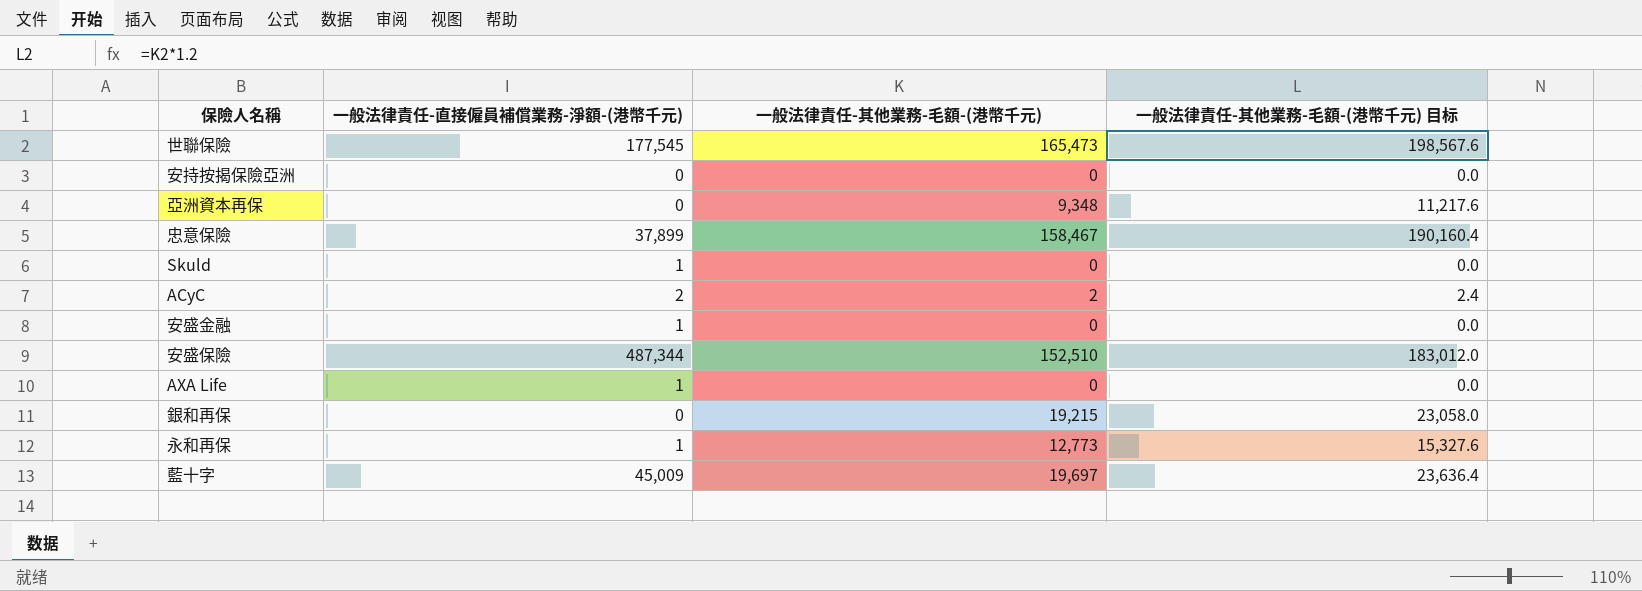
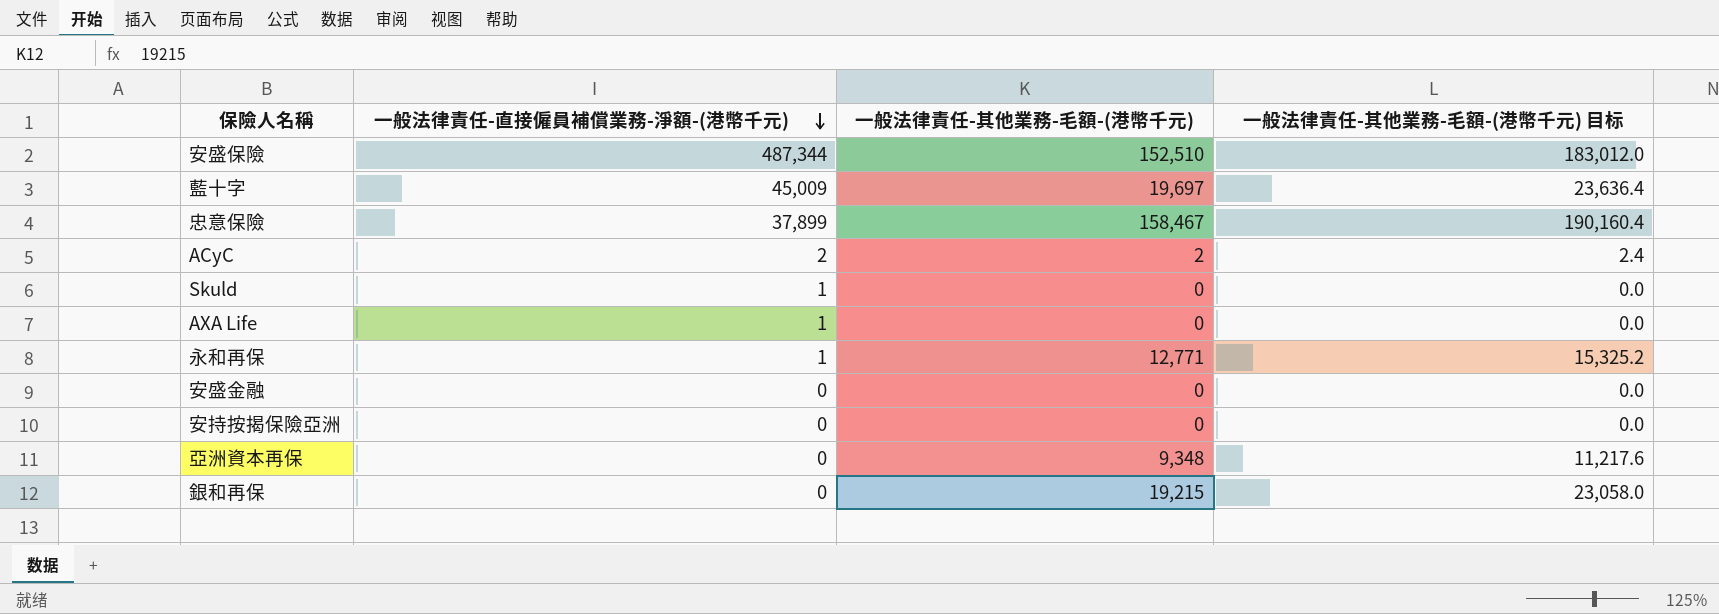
row order: none -> 一般法律責任-直接僱員補償業務-淨額-(港幣千元) descending
row 世聯保險: 177,545 | 165,473 | 198,567.6 -> none
永和再保 | 一般法律責任-其他業務-毛額-(港幣千元): 12,773 -> 12,771
永和再保 | 一般法律責任-其他業務-毛額-(港幣千元) 目标: 15,327.6 -> 15,325.2
安盛金融 | 一般法律責任-直接僱員補償業務-淨額-(港幣千元): 1 -> 0

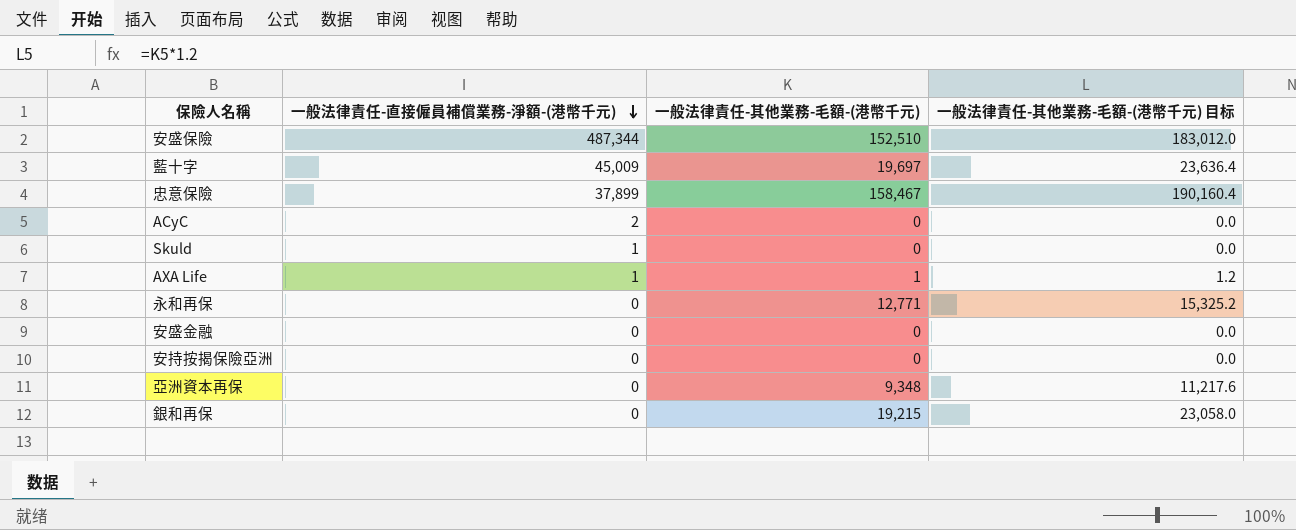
ACyC | 一般法律責任-其他業務-毛額-(港幣千元): 2 -> 0
ACyC | 一般法律責任-其他業務-毛額-(港幣千元) 目标: 2.4 -> 0.0
AXA Life | 一般法律責任-其他業務-毛額-(港幣千元): 0 -> 1
AXA Life | 一般法律責任-其他業務-毛額-(港幣千元) 目标: 0.0 -> 1.2
永和再保 | 一般法律責任-直接僱員補償業務-淨額-(港幣千元): 1 -> 0

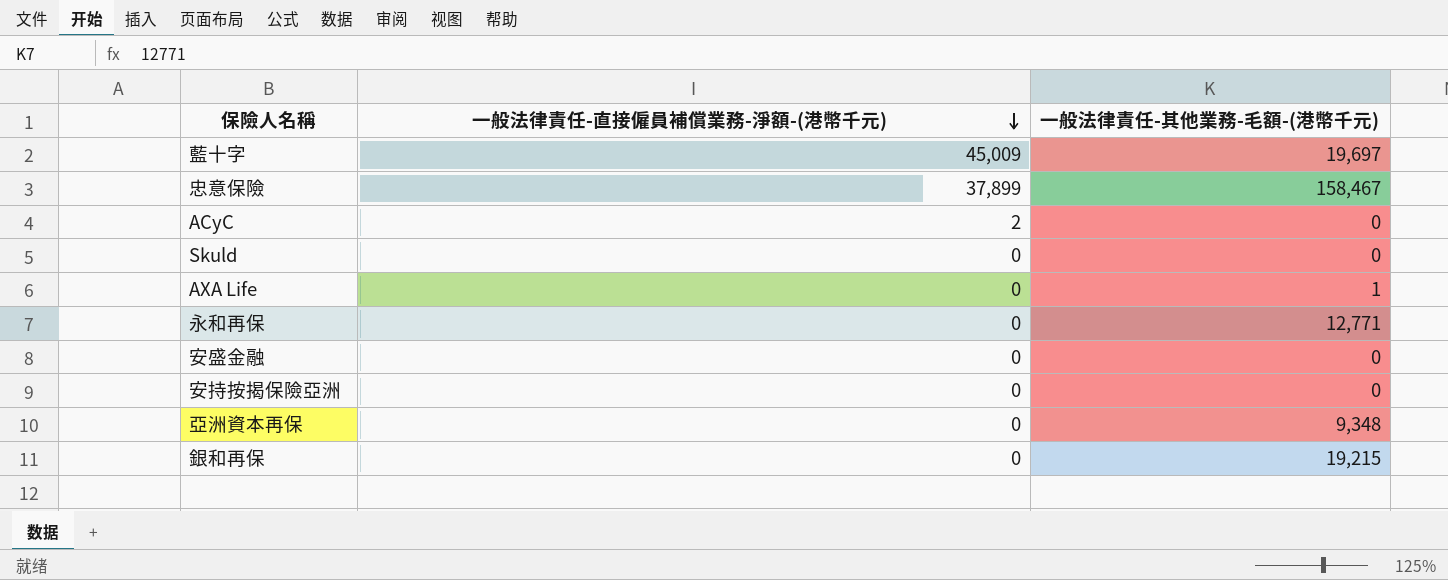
column 一般法律責任-其他業務-毛額-(港幣千元) 目标 | formula: [一般法律責任-其他業務-毛額-(港幣千元)] * 1.2 -> none
row 安盛保險: 487,344 | 152,510 | 183,012.0 -> none
Skuld | 一般法律責任-直接僱員補償業務-淨額-(港幣千元): 1 -> 0
AXA Life | 一般法律責任-直接僱員補償業務-淨額-(港幣千元): 1 -> 0

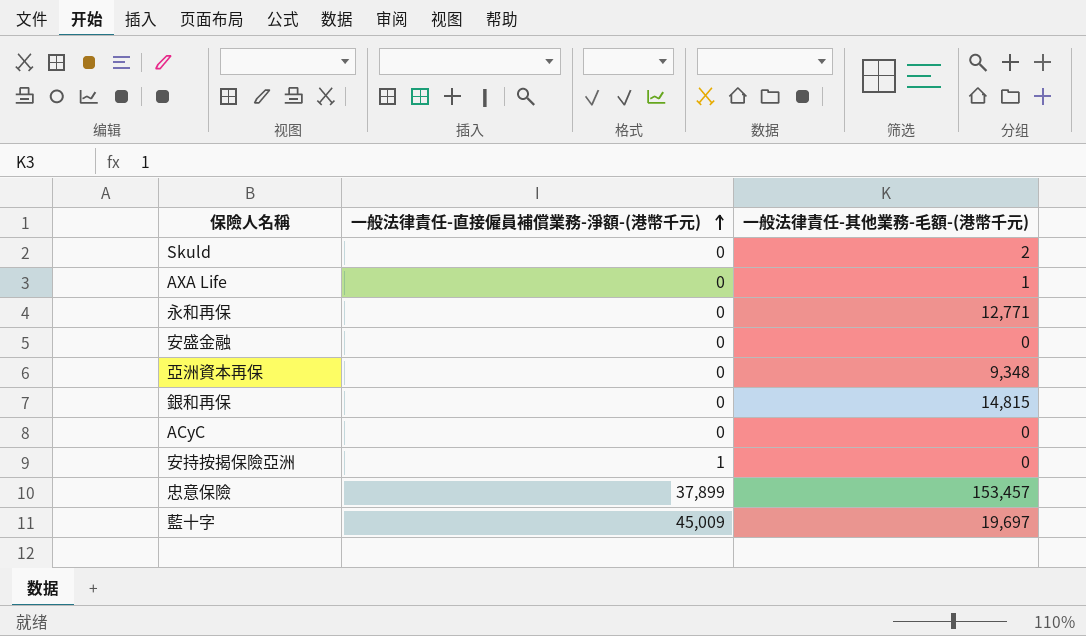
row order: 一般法律責任-直接僱員補償業務-淨額-(港幣千元) descending -> 一般法律責任-直接僱員補償業務-淨額-(港幣千元) ascending
Skuld | 一般法律責任-其他業務-毛額-(港幣千元): 0 -> 2
銀和再保 | 一般法律責任-其他業務-毛額-(港幣千元): 19,215 -> 14,815
ACyC | 一般法律責任-直接僱員補償業務-淨額-(港幣千元): 2 -> 0
安持按揭保險亞洲 | 一般法律責任-直接僱員補償業務-淨額-(港幣千元): 0 -> 1
忠意保險 | 一般法律責任-其他業務-毛額-(港幣千元): 158,467 -> 153,457

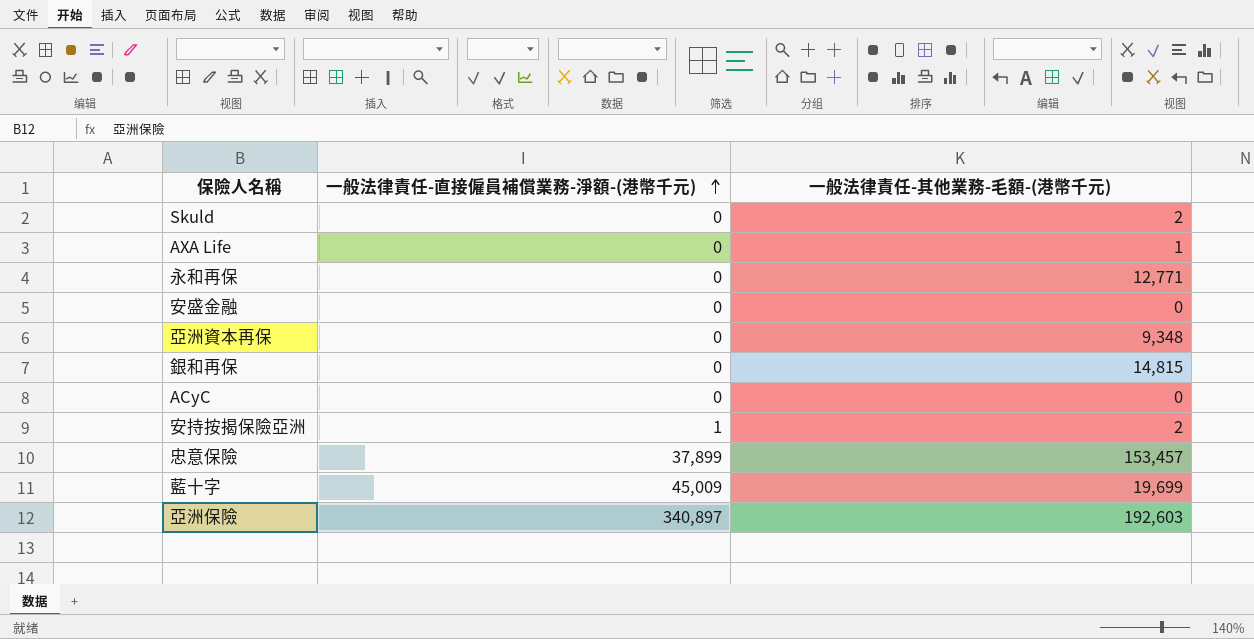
安持按揭保險亞洲 | 一般法律責任-其他業務-毛額-(港幣千元): 0 -> 2
藍十字 | 一般法律責任-其他業務-毛額-(港幣千元): 19,697 -> 19,699
row 亞洲保險: none -> 340,897 | 192,603

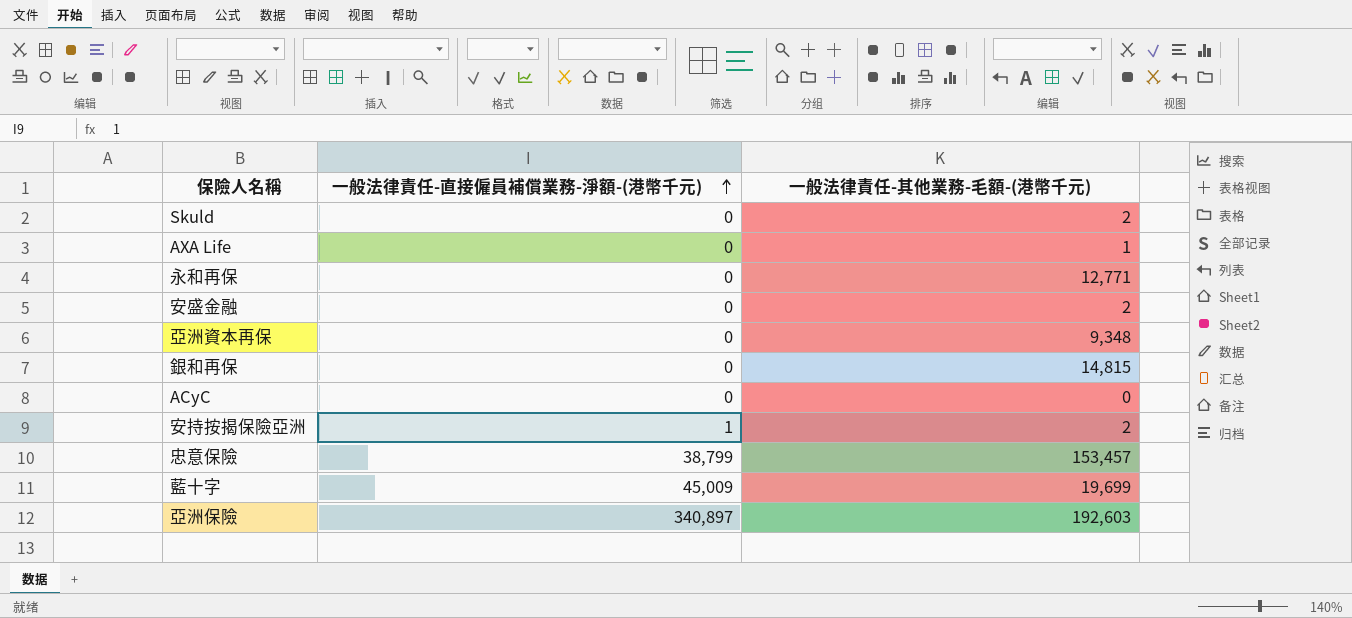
安盛金融 | 一般法律責任-其他業務-毛額-(港幣千元): 0 -> 2
忠意保險 | 一般法律責任-直接僱員補償業務-淨額-(港幣千元): 37,899 -> 38,799

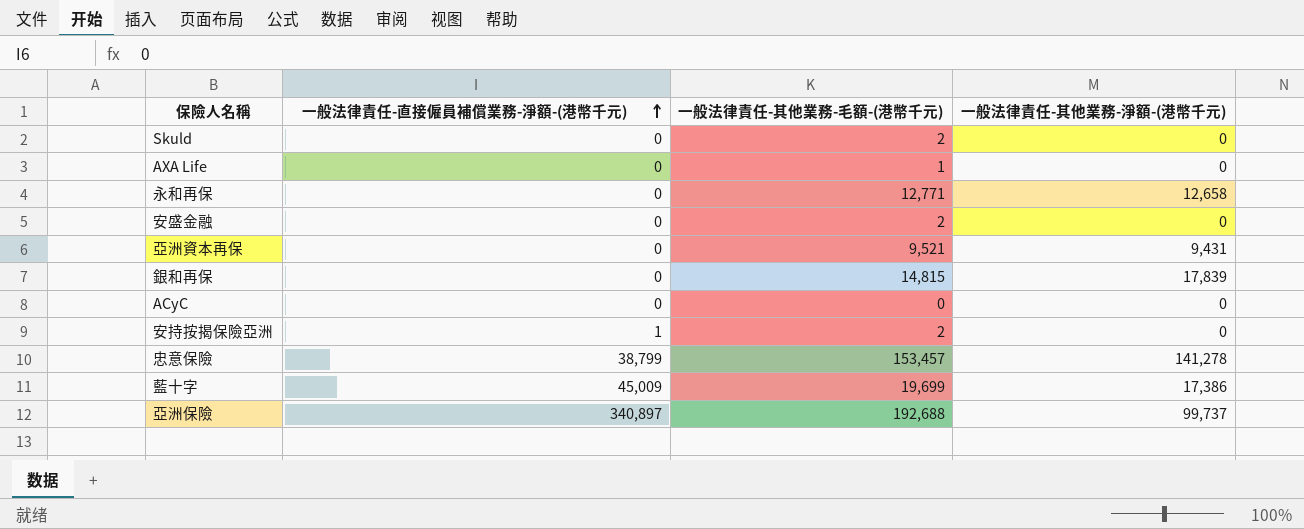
column 一般法律責任-其他業務-淨額-(港幣千元) | position: none -> 4
亞洲資本再保 | 一般法律責任-其他業務-毛額-(港幣千元): 9,348 -> 9,521
亞洲保險 | 一般法律責任-其他業務-毛額-(港幣千元): 192,603 -> 192,688

